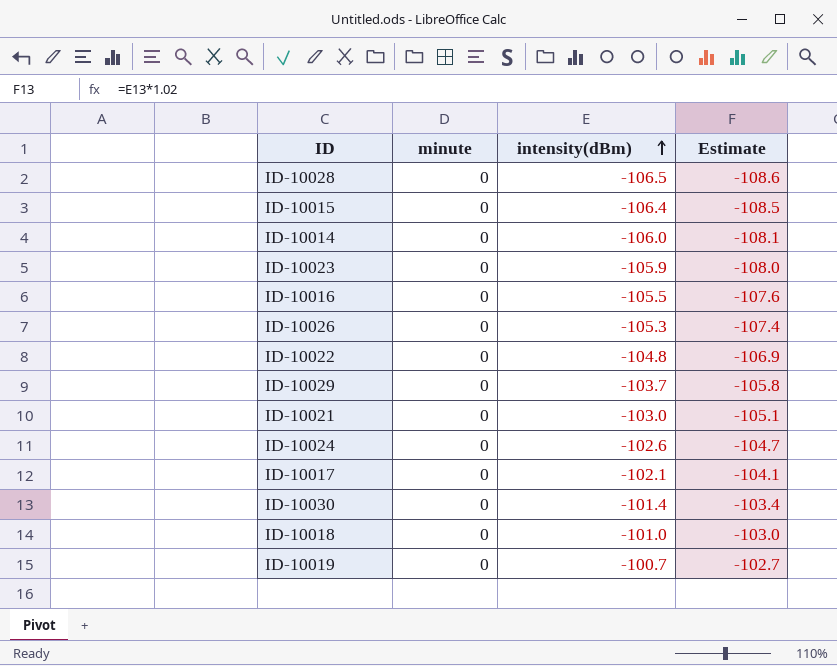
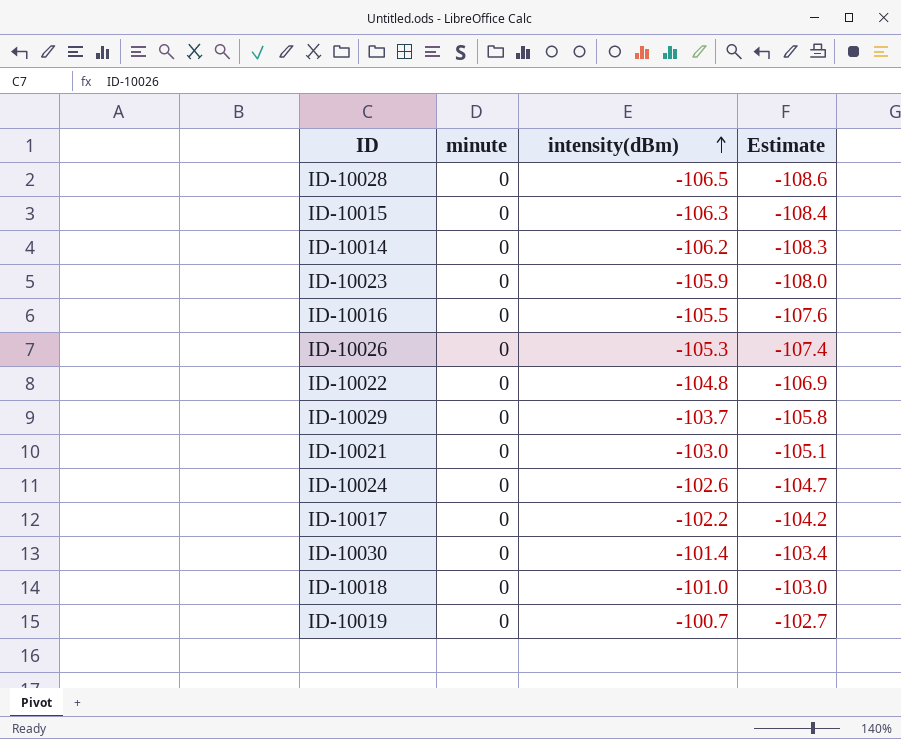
ID-10015 | intensity(dBm): -106.4 -> -106.3
ID-10015 | Estimate: -108.5 -> -108.4
ID-10014 | intensity(dBm): -106.0 -> -106.2
ID-10014 | Estimate: -108.1 -> -108.3
ID-10017 | intensity(dBm): -102.1 -> -102.2
ID-10017 | Estimate: -104.1 -> -104.2

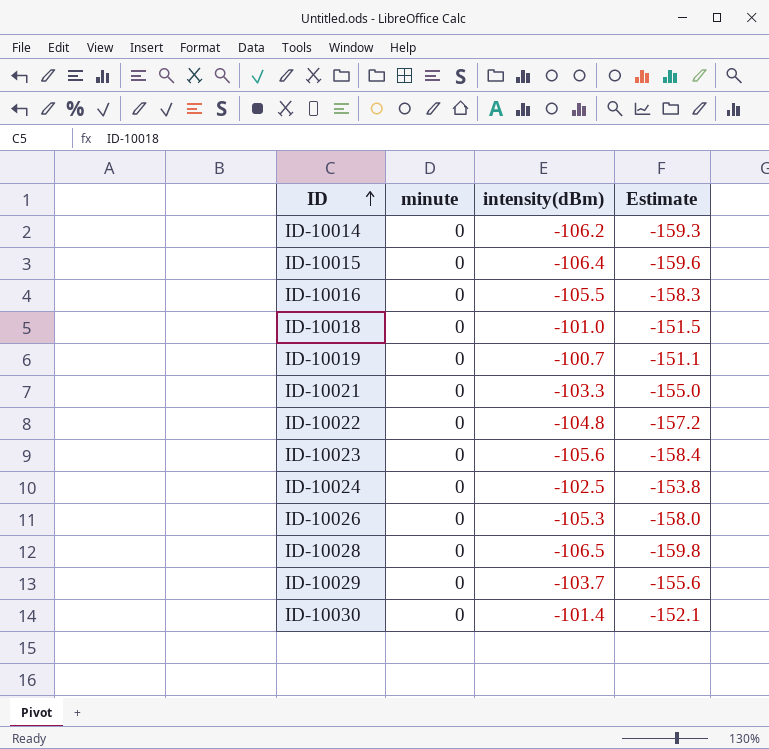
row order: intensity(dBm) ascending -> ID ascending
column Estimate | formula: [intensity(dBm)] * 1.02 -> [intensity(dBm)] * 1.5
row ID-10017: 0 | -102.2 | -104.2 -> none
ID-10015 | intensity(dBm): -106.3 -> -106.4
ID-10021 | intensity(dBm): -103.0 -> -103.3
ID-10023 | intensity(dBm): -105.9 -> -105.6
ID-10024 | intensity(dBm): -102.6 -> -102.5

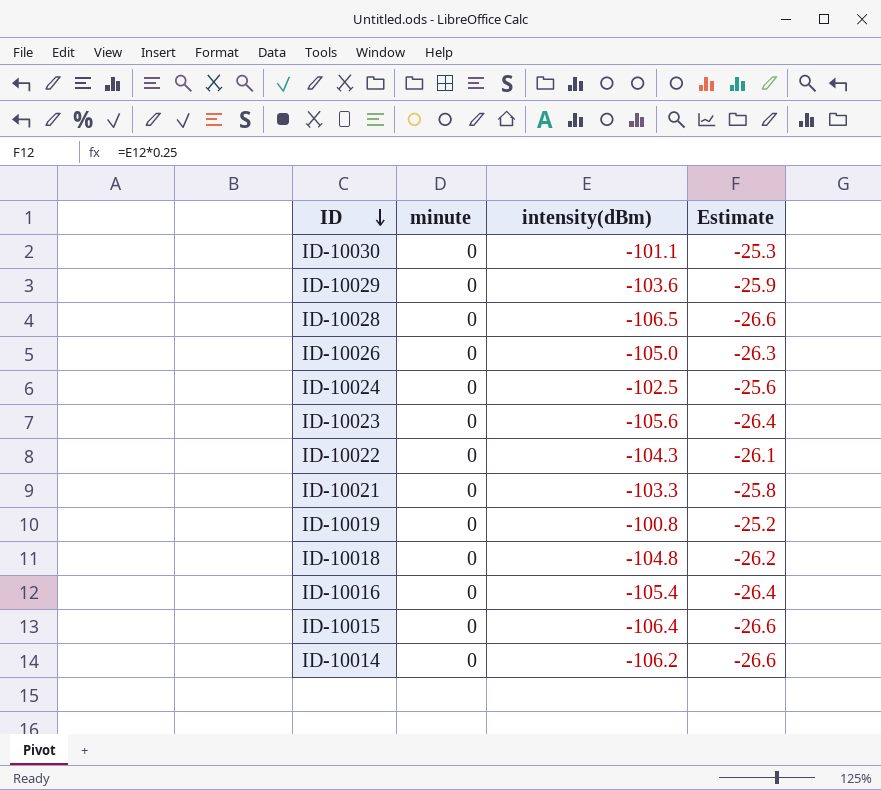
row order: ID ascending -> ID descending
column Estimate | formula: [intensity(dBm)] * 1.5 -> [intensity(dBm)] * 0.25
ID-10030 | intensity(dBm): -101.4 -> -101.1
ID-10029 | intensity(dBm): -103.7 -> -103.6
ID-10026 | intensity(dBm): -105.3 -> -105.0
ID-10022 | intensity(dBm): -104.8 -> -104.3
ID-10019 | intensity(dBm): -100.7 -> -100.8
ID-10018 | intensity(dBm): -101.0 -> -104.8
ID-10016 | intensity(dBm): -105.5 -> -105.4

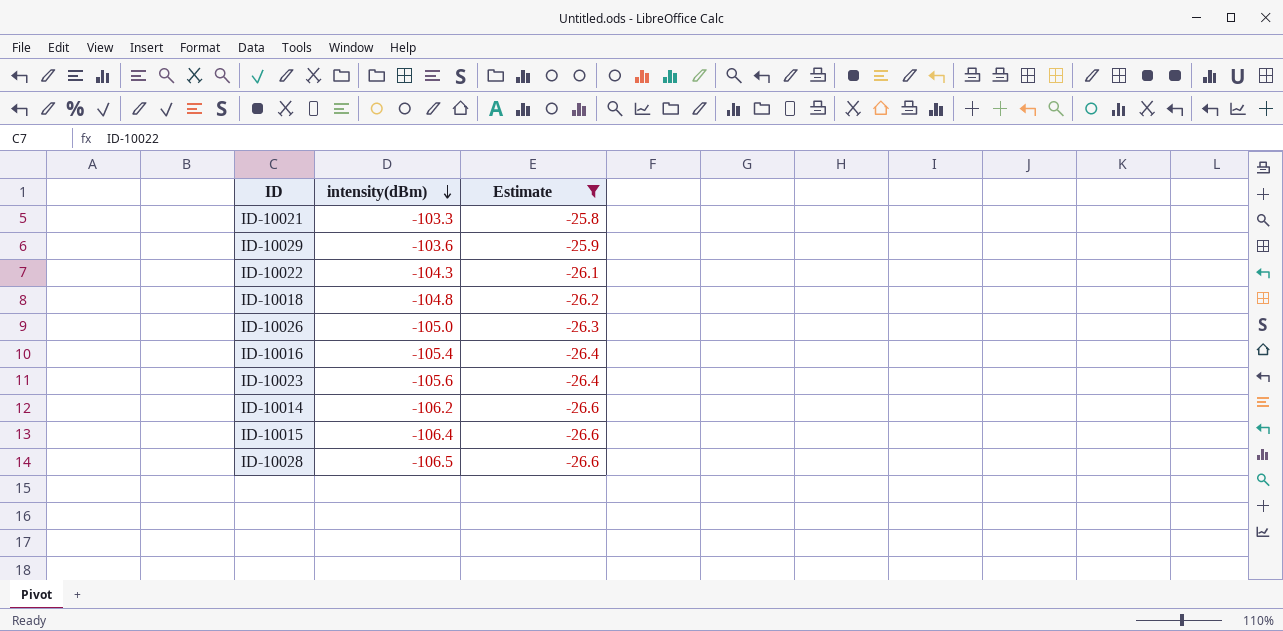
filter: none -> Estimate <= -25.8
row order: ID descending -> intensity(dBm) descending
column minute | position: 2 -> none

